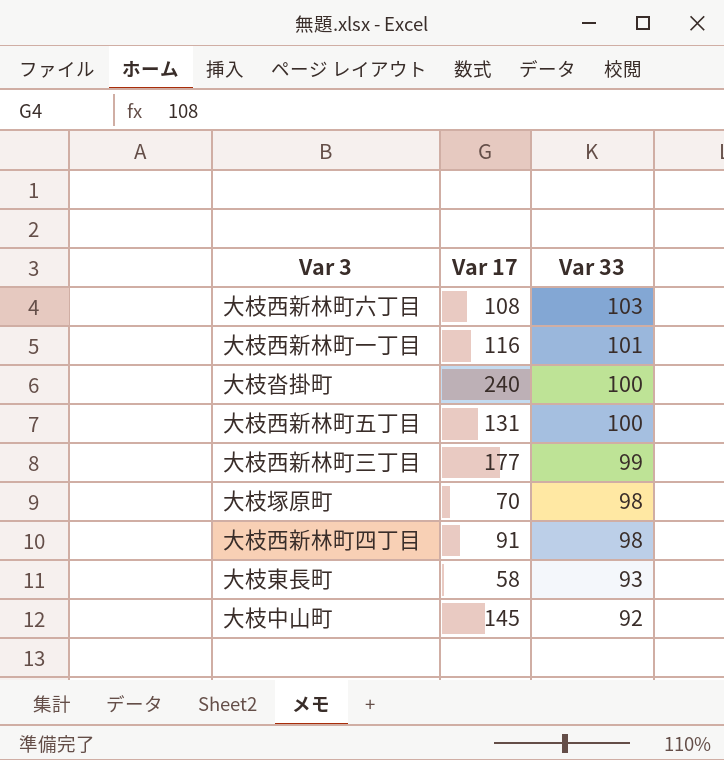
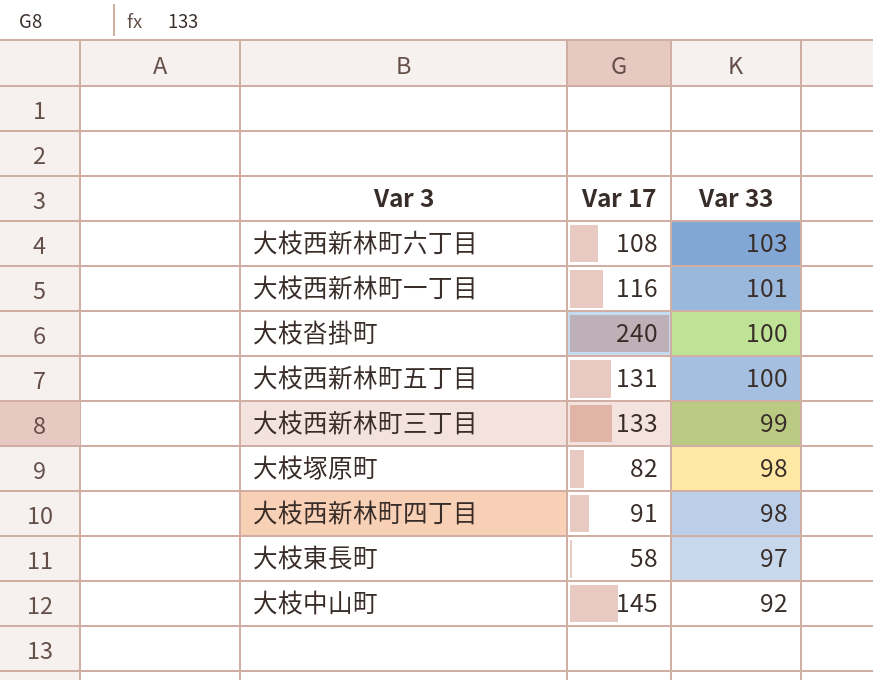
大枝西新林町三丁目 | Var 17: 177 -> 133
大枝塚原町 | Var 17: 70 -> 82
大枝東長町 | Var 33: 93 -> 97

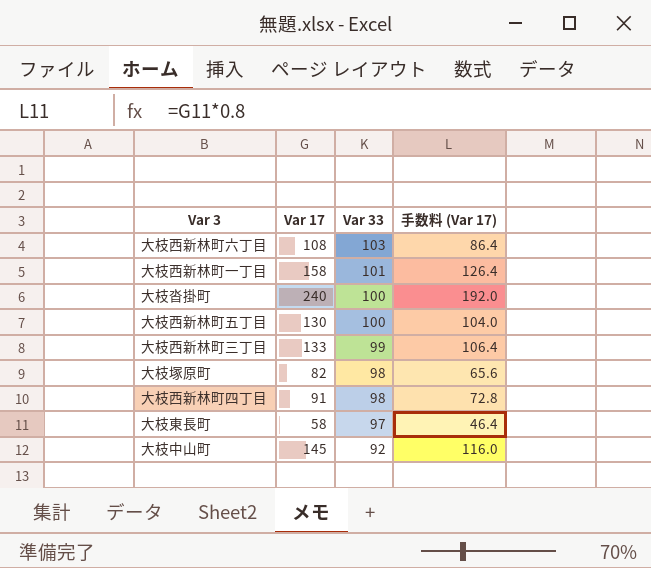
column 手数料 (Var 17) | formula: none -> [Var 17] * 0.8
大枝西新林町一丁目 | Var 17: 116 -> 158
大枝西新林町五丁目 | Var 17: 131 -> 130

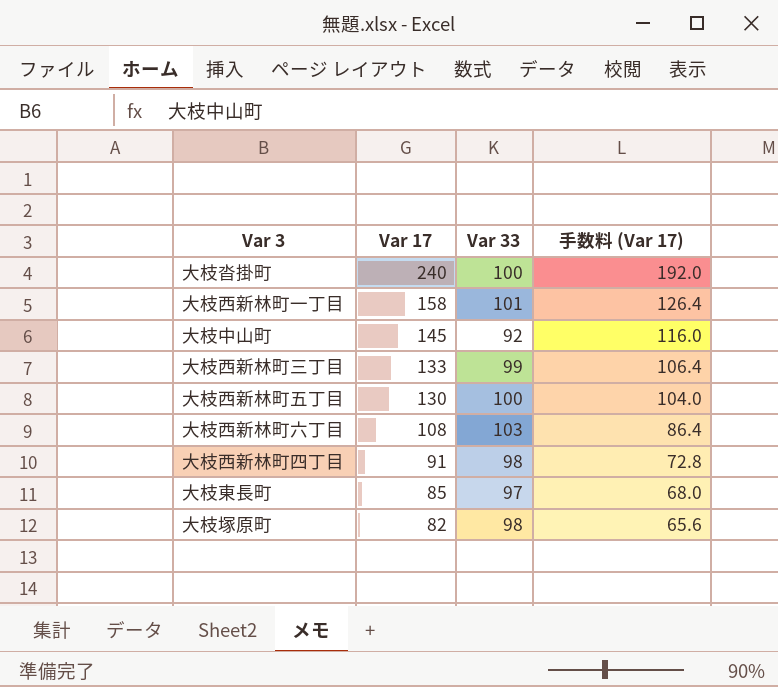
row order: Var 33 descending -> Var 17 descending
大枝東長町 | Var 17: 58 -> 85
大枝東長町 | 手数料 (Var 17): 46.4 -> 68.0

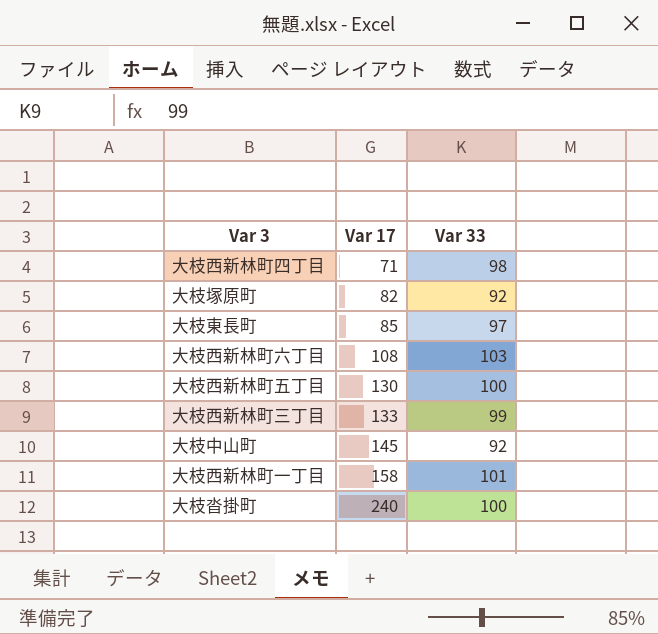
row order: Var 17 descending -> Var 17 ascending
column 手数料 (Var 17) | formula: [Var 17] * 0.8 -> none
大枝西新林町四丁目 | Var 17: 91 -> 71
大枝塚原町 | Var 33: 98 -> 92

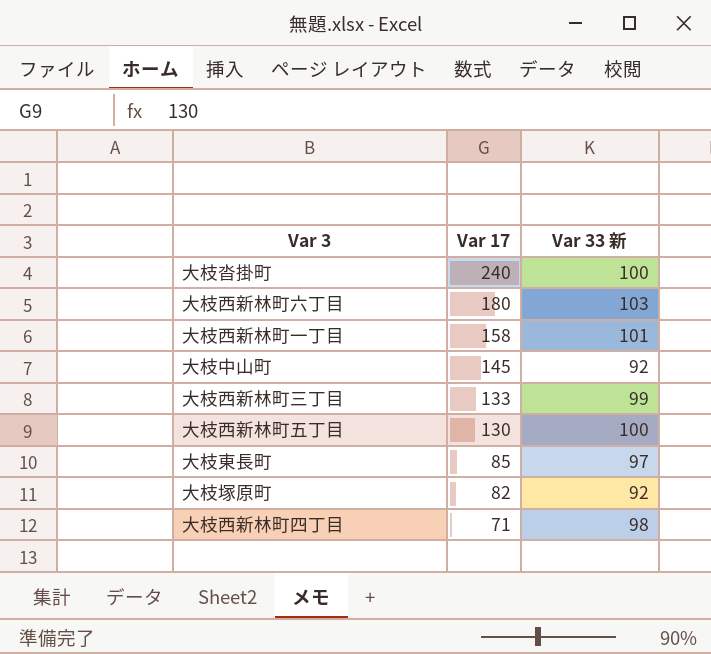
row order: Var 17 ascending -> Var 17 descending
column name: Var 33 -> Var 33 新
大枝西新林町六丁目 | Var 17: 108 -> 180

